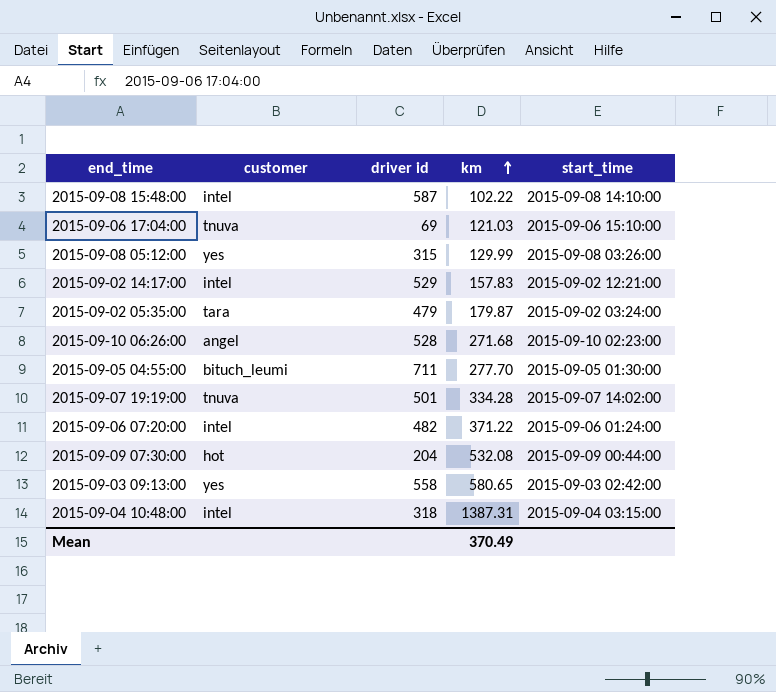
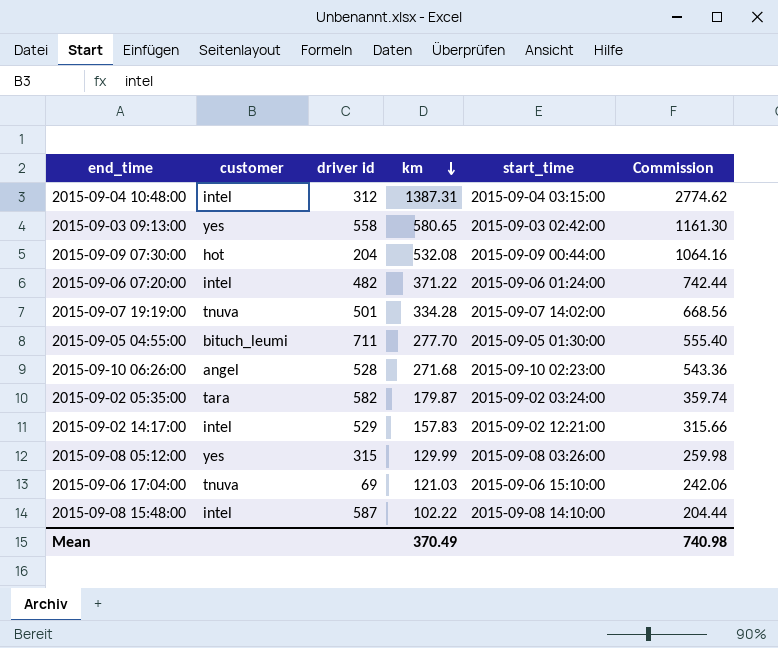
row order: km ascending -> km descending
column Commission | formula: none -> [km] * 2
2015-09-04 10:48:00 | driver id: 318 -> 312
2015-09-02 05:35:00 | driver id: 479 -> 582

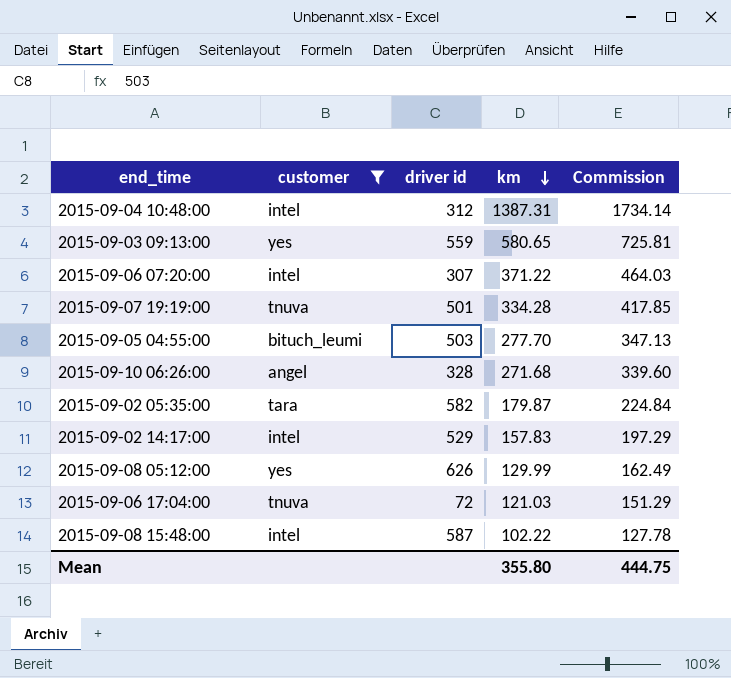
filter: none -> customer != hot
column start_time | position: 5 -> none
column Commission | formula: [km] * 2 -> [km] * 1.25
2015-09-03 09:13:00 | driver id: 558 -> 559
2015-09-06 07:20:00 | driver id: 482 -> 307
2015-09-05 04:55:00 | driver id: 711 -> 503
2015-09-10 06:26:00 | driver id: 528 -> 328
2015-09-08 05:12:00 | driver id: 315 -> 626
2015-09-06 17:04:00 | driver id: 69 -> 72
Mean | km: 370.49 -> 355.80
Mean | Commission: 740.98 -> 444.75

